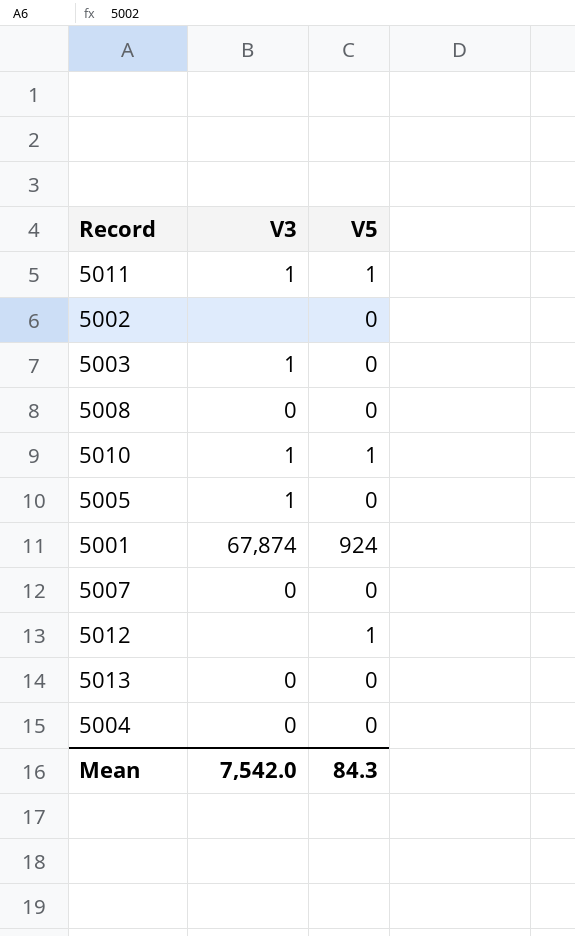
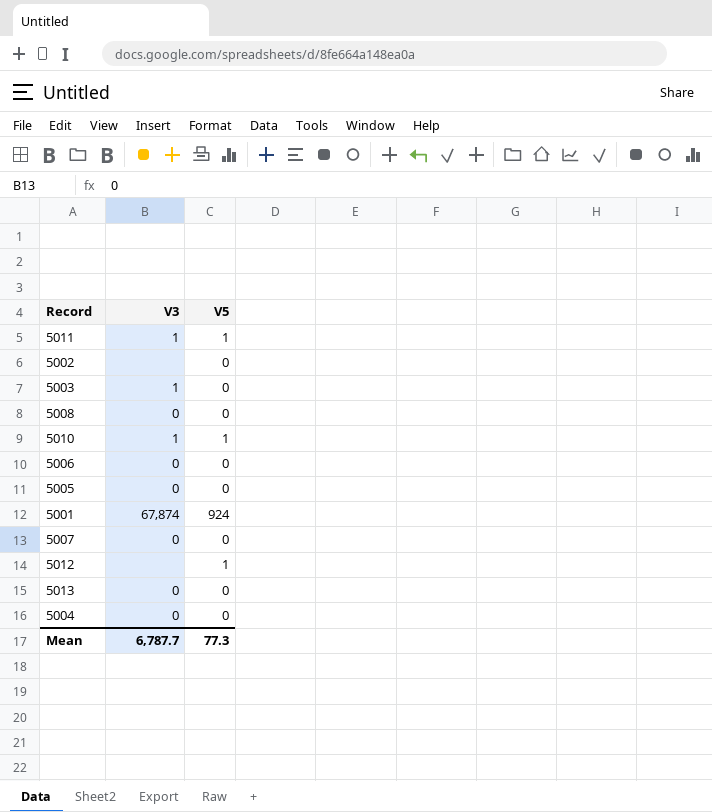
row 5006: none -> 0 | 0
5005 | V3: 1 -> 0
Mean | V3: 7,542.0 -> 6,787.7
Mean | V5: 84.3 -> 77.3

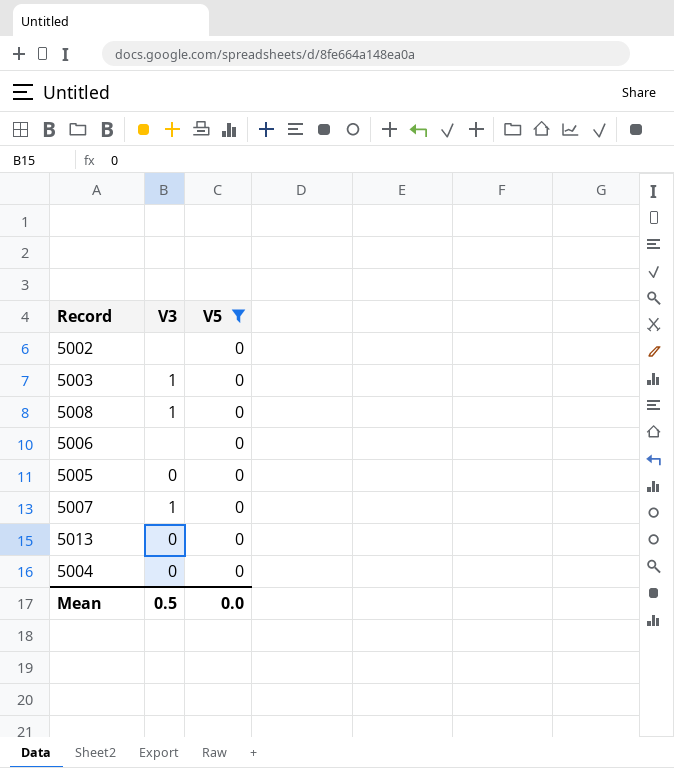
filter: none -> V5 = 0
5008 | V3: 0 -> 1
5006 | V3: 0 -> none
5007 | V3: 0 -> 1
Mean | V3: 6,787.7 -> 0.5
Mean | V5: 77.3 -> 0.0

